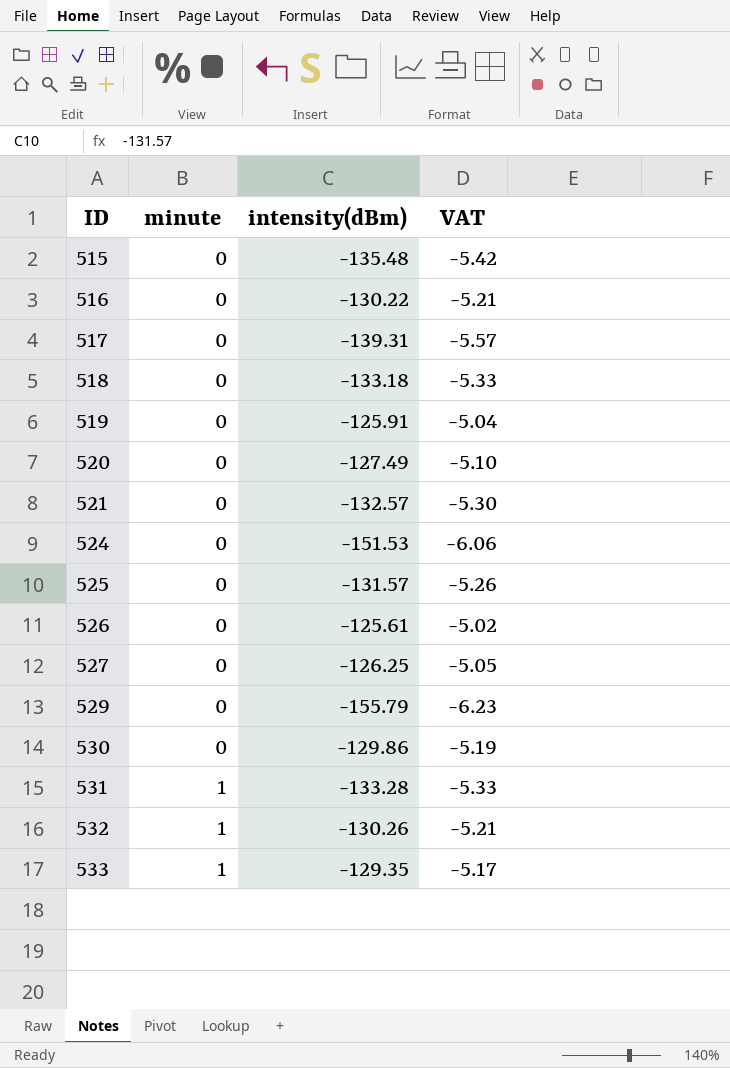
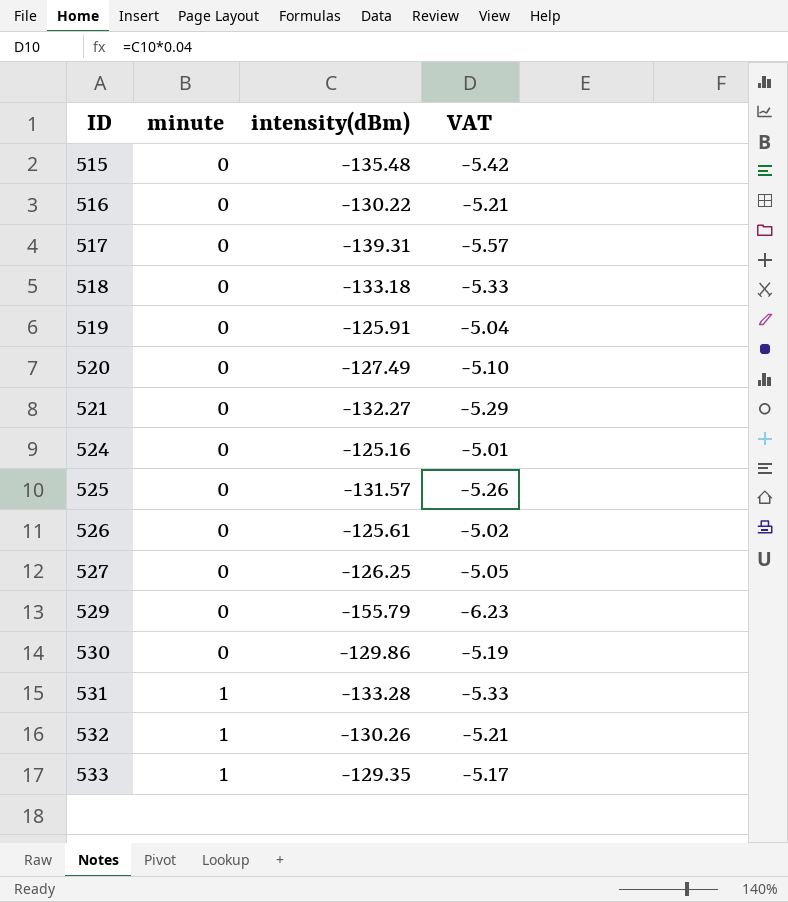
521 | intensity(dBm): -132.57 -> -132.27
521 | VAT: -5.30 -> -5.29
524 | intensity(dBm): -151.53 -> -125.16
524 | VAT: -6.06 -> -5.01

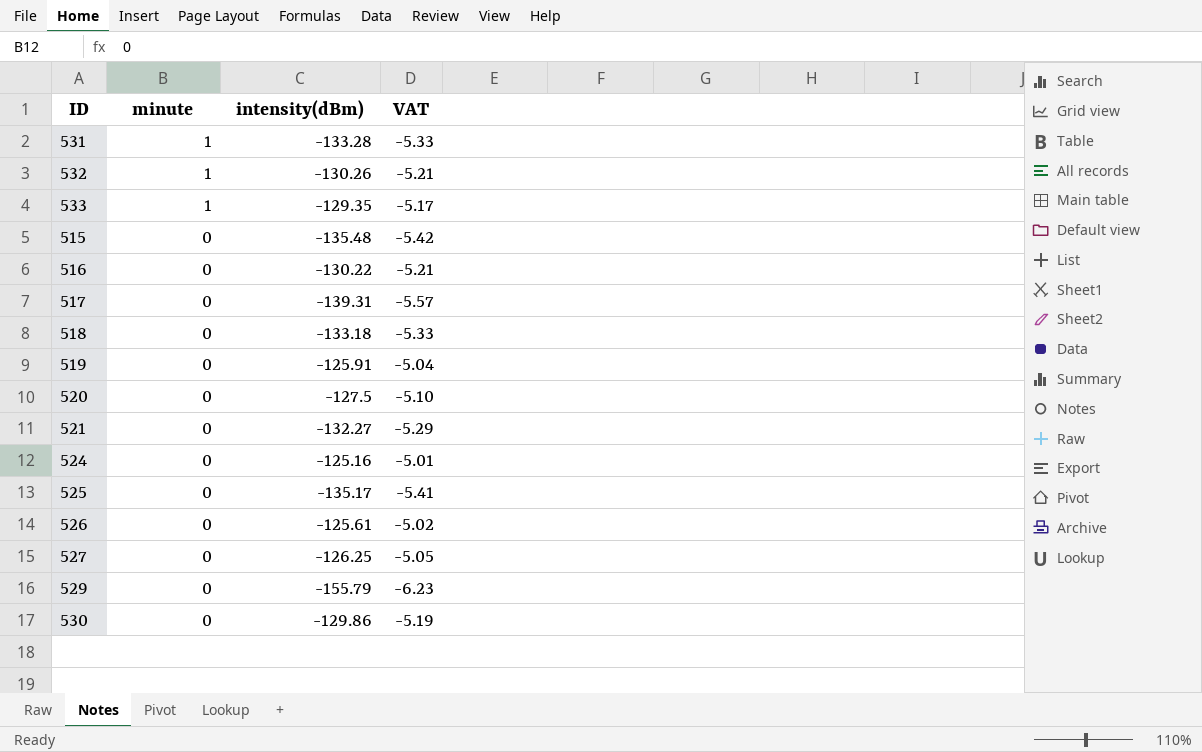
row order: ID ascending -> minute descending
520 | intensity(dBm): -127.49 -> -127.5
525 | intensity(dBm): -131.57 -> -135.17
525 | VAT: -5.26 -> -5.41

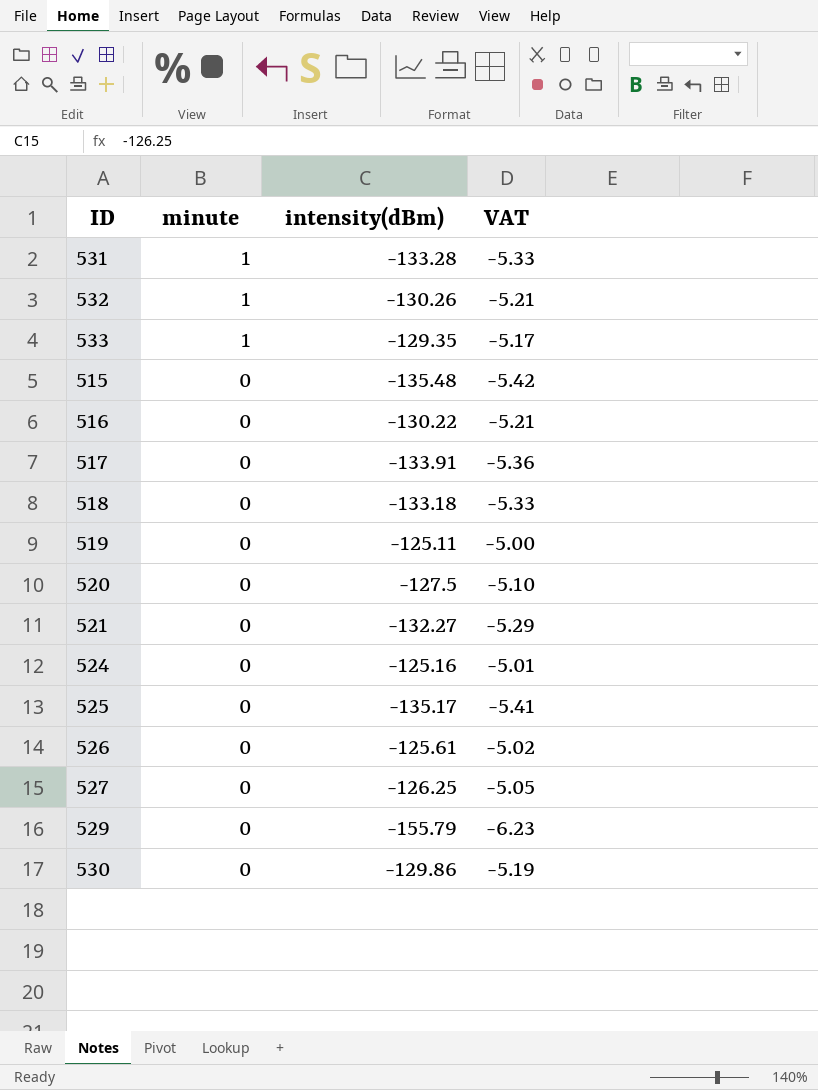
517 | intensity(dBm): -139.31 -> -133.91
517 | VAT: -5.57 -> -5.36
519 | intensity(dBm): -125.91 -> -125.11
519 | VAT: -5.04 -> -5.00

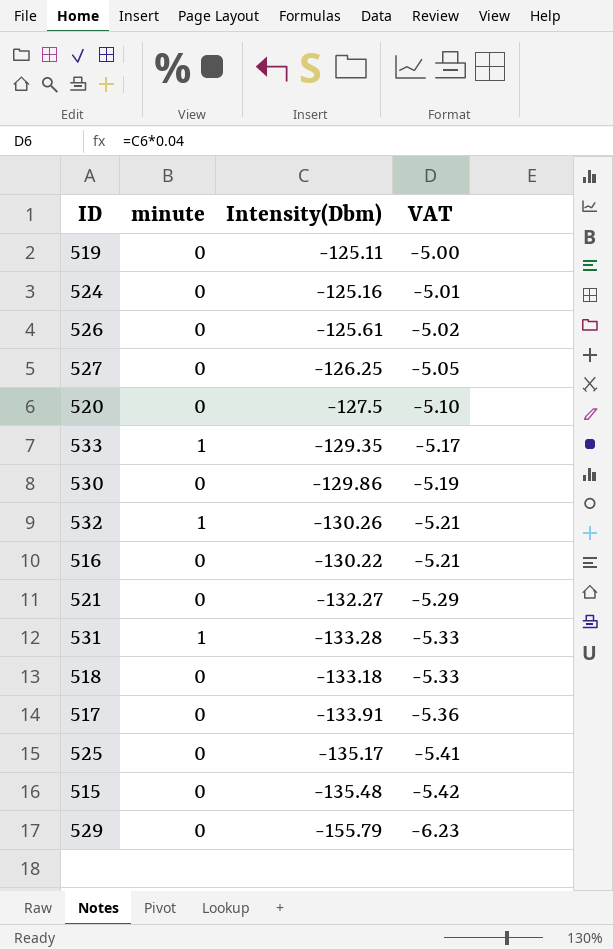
row order: minute descending -> VAT descending
column name: intensity(dBm) -> Intensity(Dbm)

